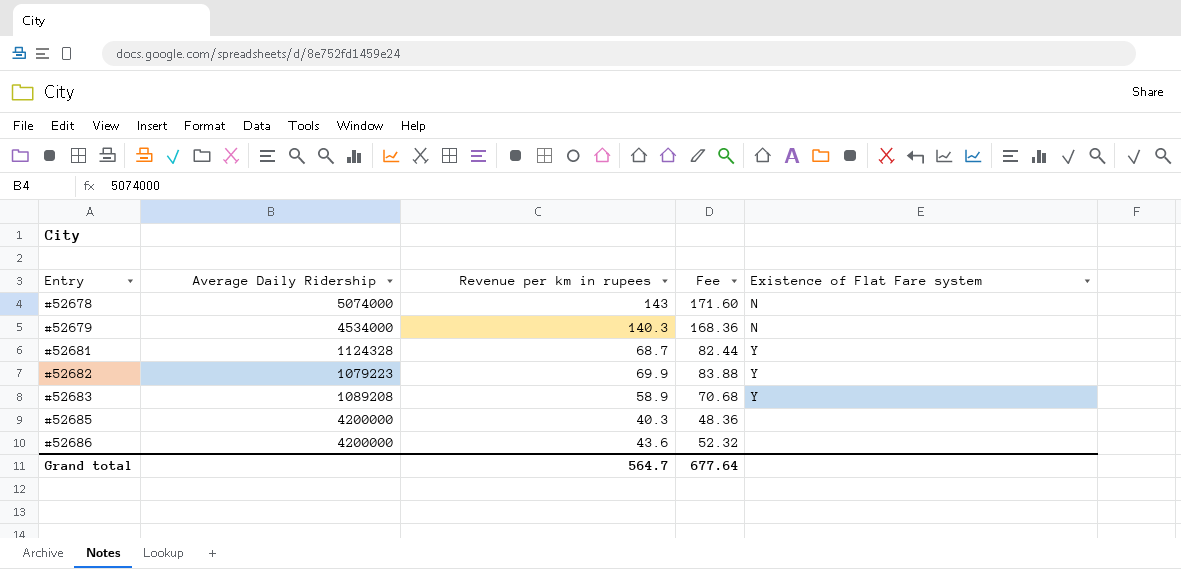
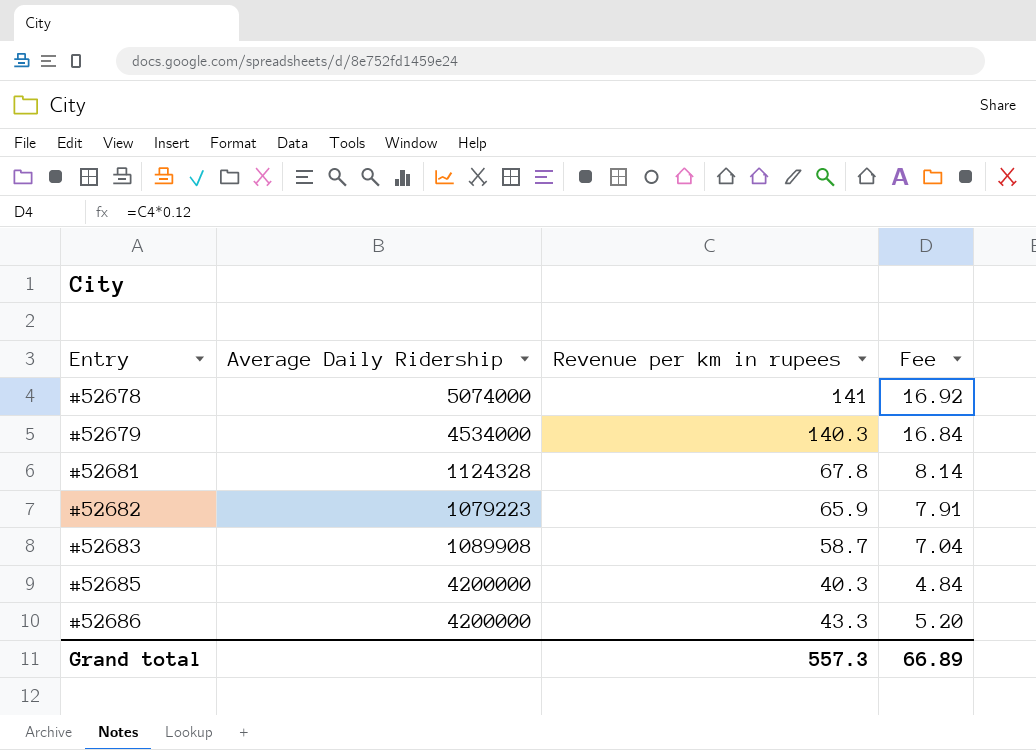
column Existence of Flat Fare system | position: 5 -> none
column Fee | formula: [Revenue per km in rupees] * 1.2 -> [Revenue per km in rupees] * 0.12
#52678 | Revenue per km in rupees: 143 -> 141
#52681 | Revenue per km in rupees: 68.7 -> 67.8
#52682 | Revenue per km in rupees: 69.9 -> 65.9
#52683 | Average Daily Ridership: 1089208 -> 1089908
#52683 | Revenue per km in rupees: 58.9 -> 58.7
#52686 | Revenue per km in rupees: 43.6 -> 43.3
Grand total | Revenue per km in rupees: 564.7 -> 557.3
Grand total | Fee: 677.64 -> 66.89

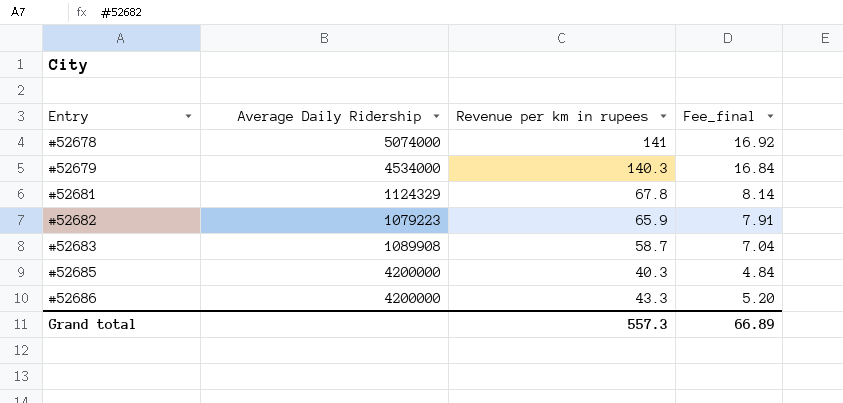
column name: Fee -> Fee_final
#52681 | Average Daily Ridership: 1124328 -> 1124329

